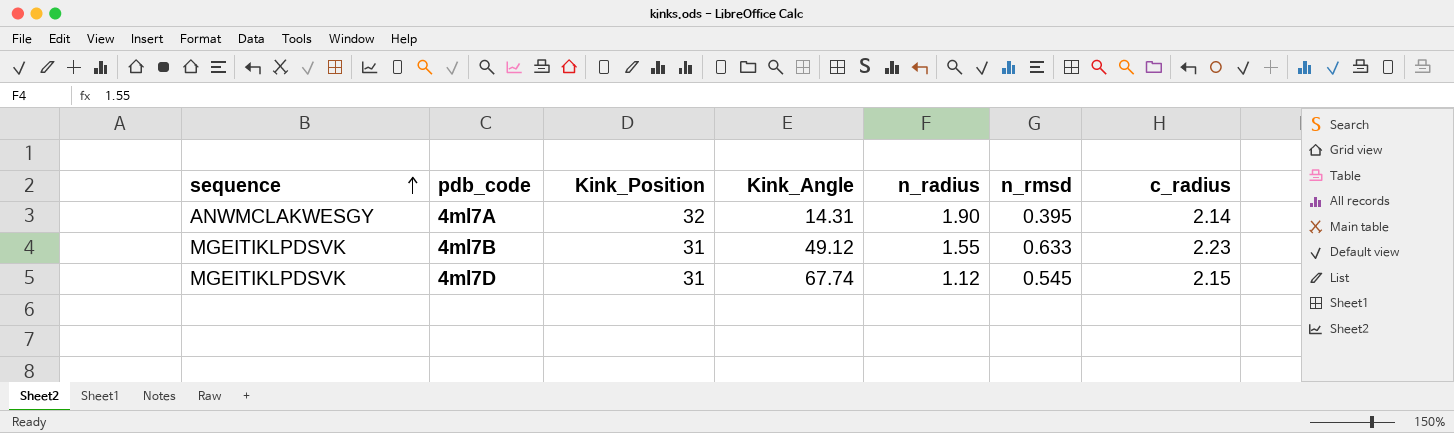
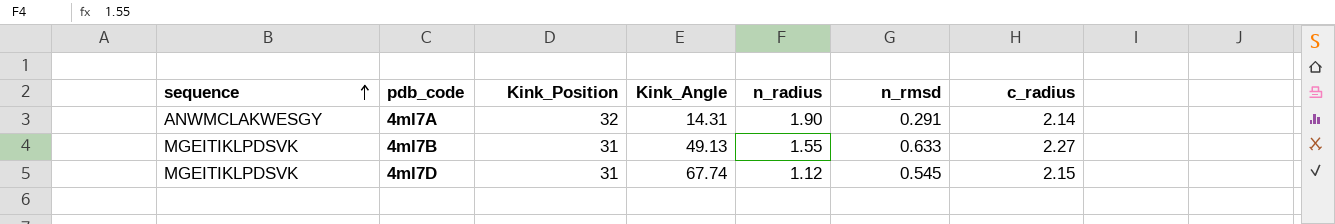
4ml7A | n_rmsd: 0.395 -> 0.291
4ml7B | Kink_Angle: 49.12 -> 49.13
4ml7B | c_radius: 2.23 -> 2.27

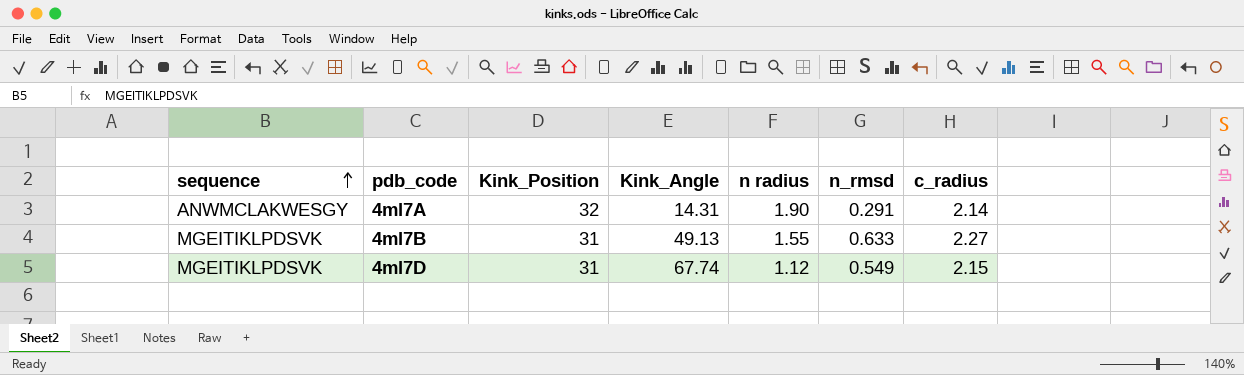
column name: n_radius -> n radius
4ml7D | n_rmsd: 0.545 -> 0.549

